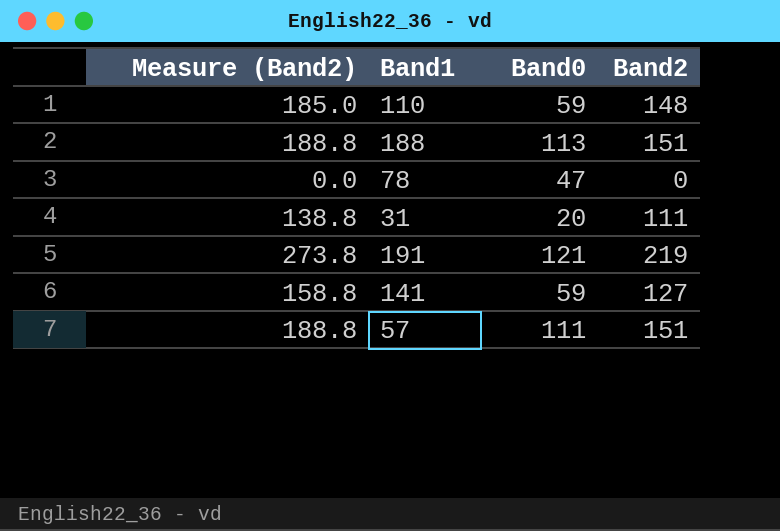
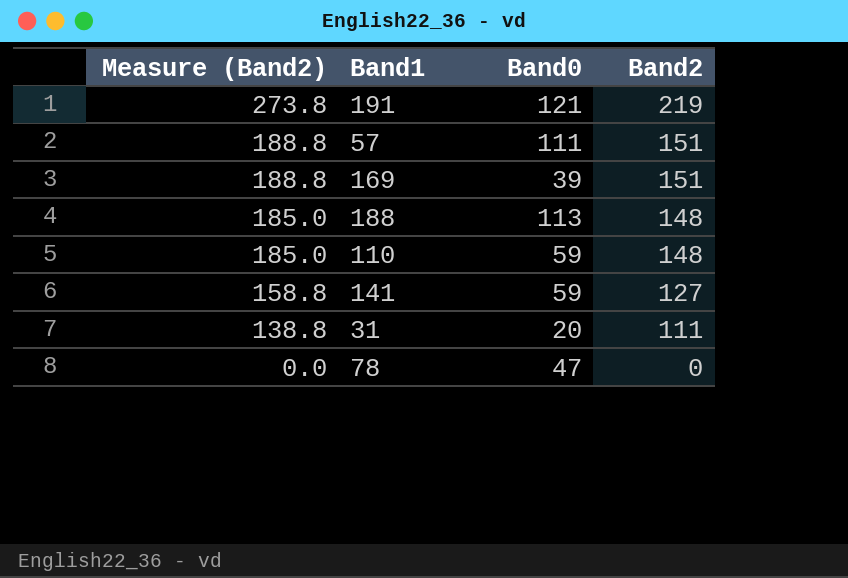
row order: none -> Measure (Band2) descending
row 169: none -> 188.8 | 39 | 151
188 | Measure (Band2): 188.8 -> 185.0
188 | Band2: 151 -> 148

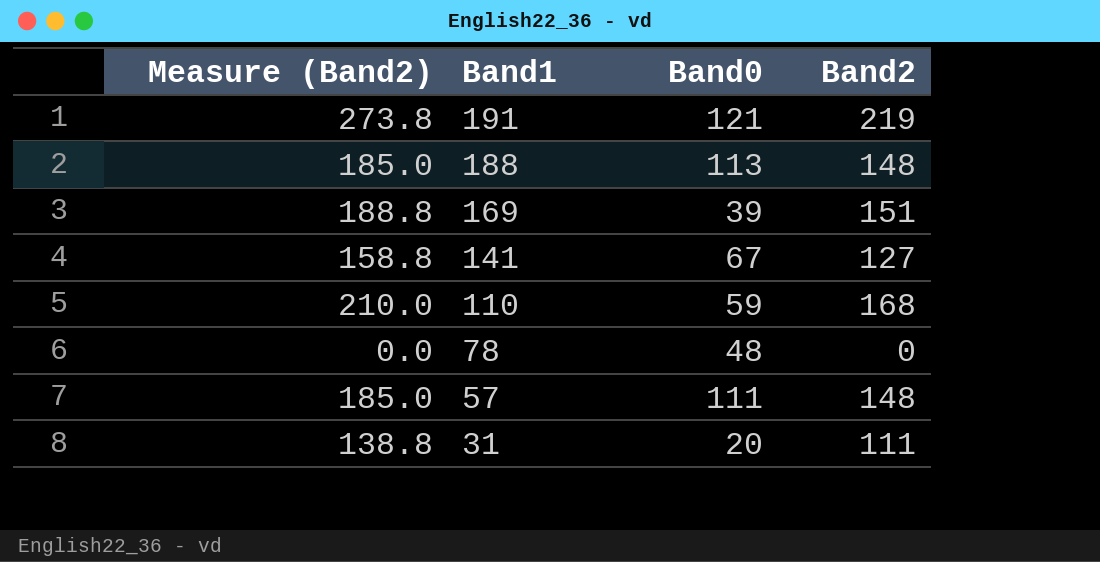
row order: Measure (Band2) descending -> Band1 descending
141 | Band0: 59 -> 67
110 | Measure (Band2): 185.0 -> 210.0
110 | Band2: 148 -> 168
78 | Band0: 47 -> 48
57 | Measure (Band2): 188.8 -> 185.0
57 | Band2: 151 -> 148

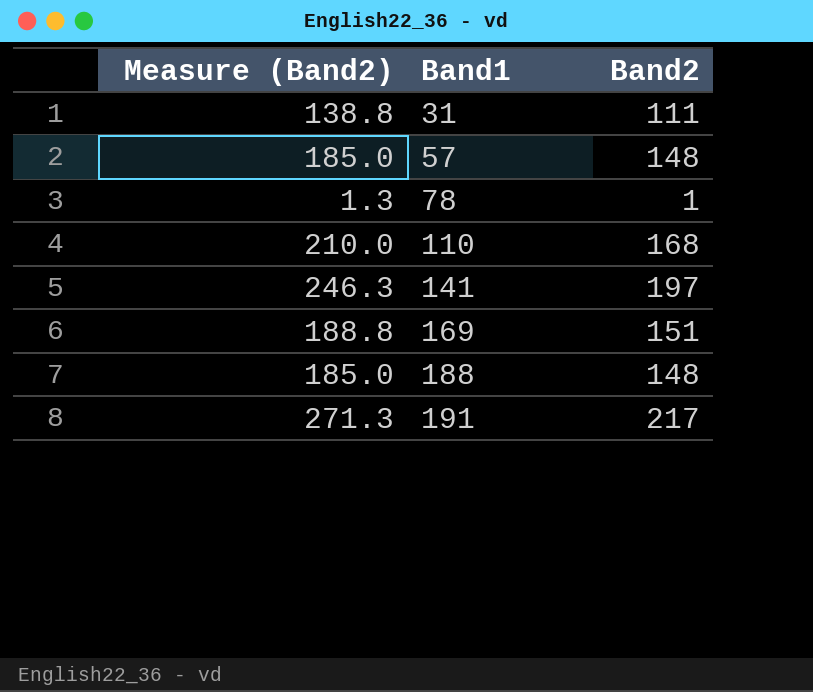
row order: Band1 descending -> Band1 ascending
column Band0 | position: 3 -> none
78 | Measure (Band2): 0.0 -> 1.3
78 | Band2: 0 -> 1
141 | Measure (Band2): 158.8 -> 246.3
141 | Band2: 127 -> 197
191 | Measure (Band2): 273.8 -> 271.3
191 | Band2: 219 -> 217

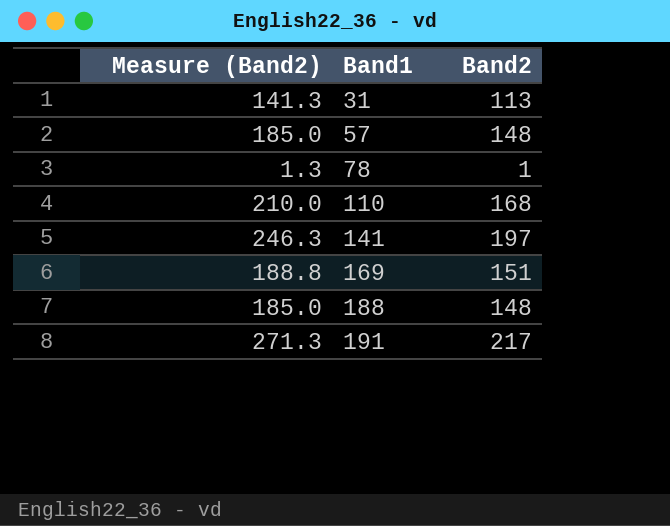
31 | Measure (Band2): 138.8 -> 141.3
31 | Band2: 111 -> 113

